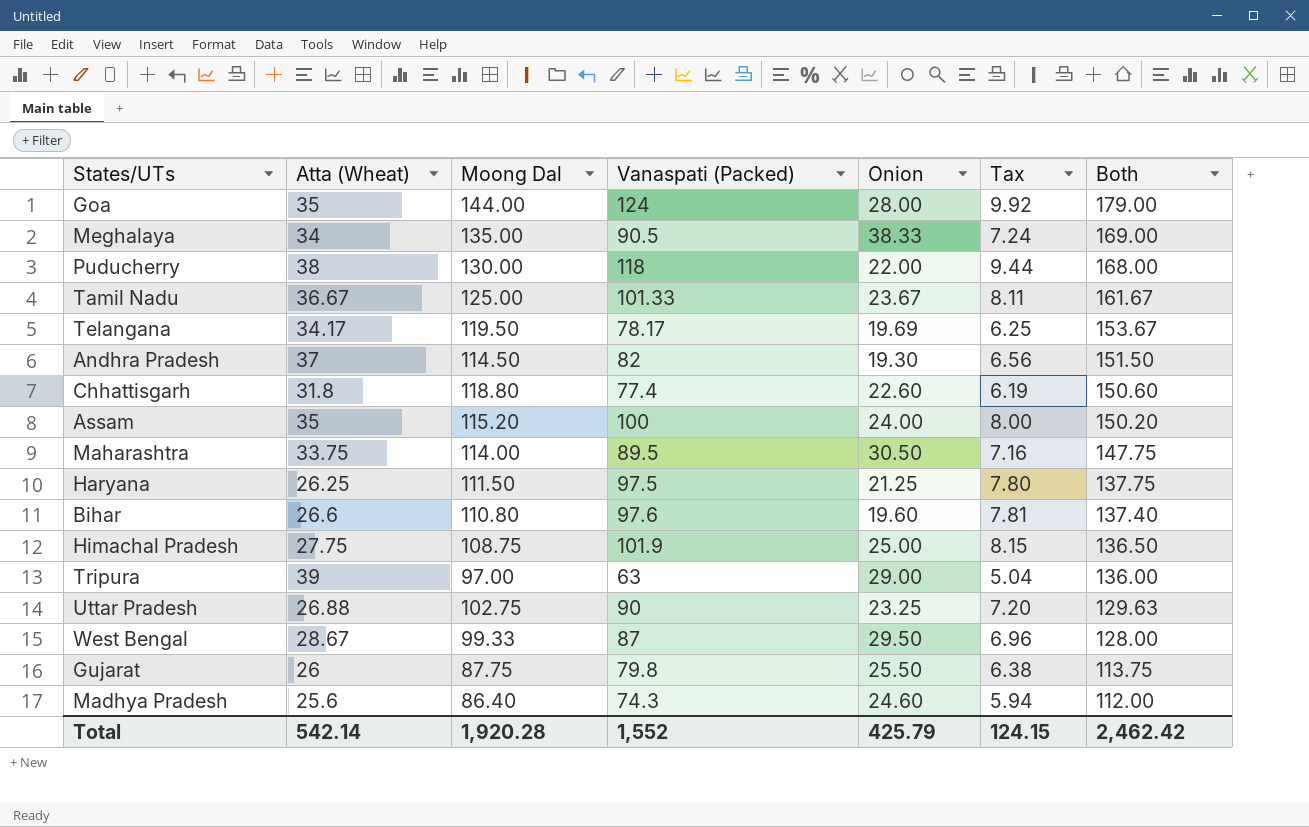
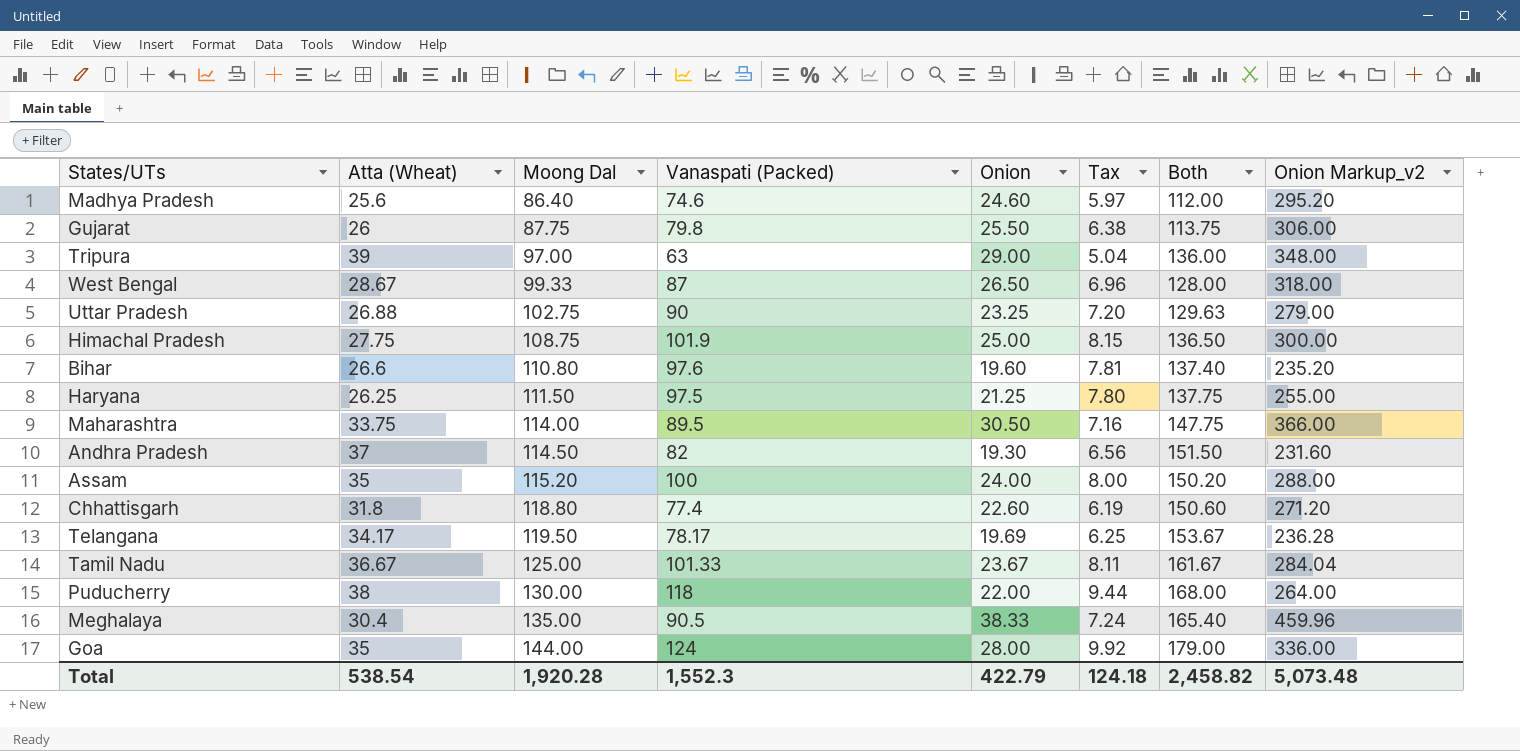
row order: Both descending -> Moong Dal ascending
column Onion Markup_v2 | formula: none -> [Onion] * 12
Madhya Pradesh | Vanaspati (Packed): 74.3 -> 74.6
Madhya Pradesh | Tax: 5.94 -> 5.97
West Bengal | Onion: 29.50 -> 26.50
Meghalaya | Atta (Wheat): 34 -> 30.4
Meghalaya | Both: 169.00 -> 165.40
Total | Atta (Wheat): 542.14 -> 538.54
Total | Vanaspati (Packed): 1,552 -> 1,552.3
Total | Onion: 425.79 -> 422.79
Total | Tax: 124.15 -> 124.18
Total | Both: 2,462.42 -> 2,458.82

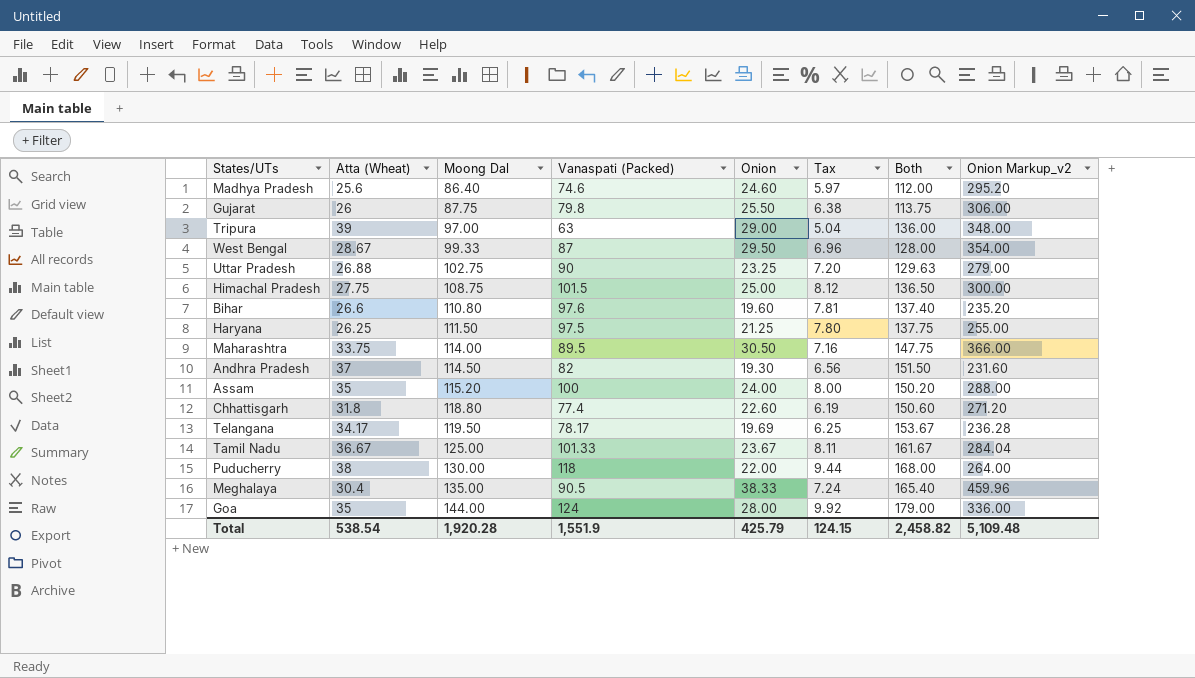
West Bengal | Onion: 26.50 -> 29.50
West Bengal | Onion Markup_v2: 318.00 -> 354.00
Himachal Pradesh | Vanaspati (Packed): 101.9 -> 101.5
Himachal Pradesh | Tax: 8.15 -> 8.12
Total | Vanaspati (Packed): 1,552.3 -> 1,551.9
Total | Onion: 422.79 -> 425.79
Total | Tax: 124.18 -> 124.15
Total | Onion Markup_v2: 5,073.48 -> 5,109.48

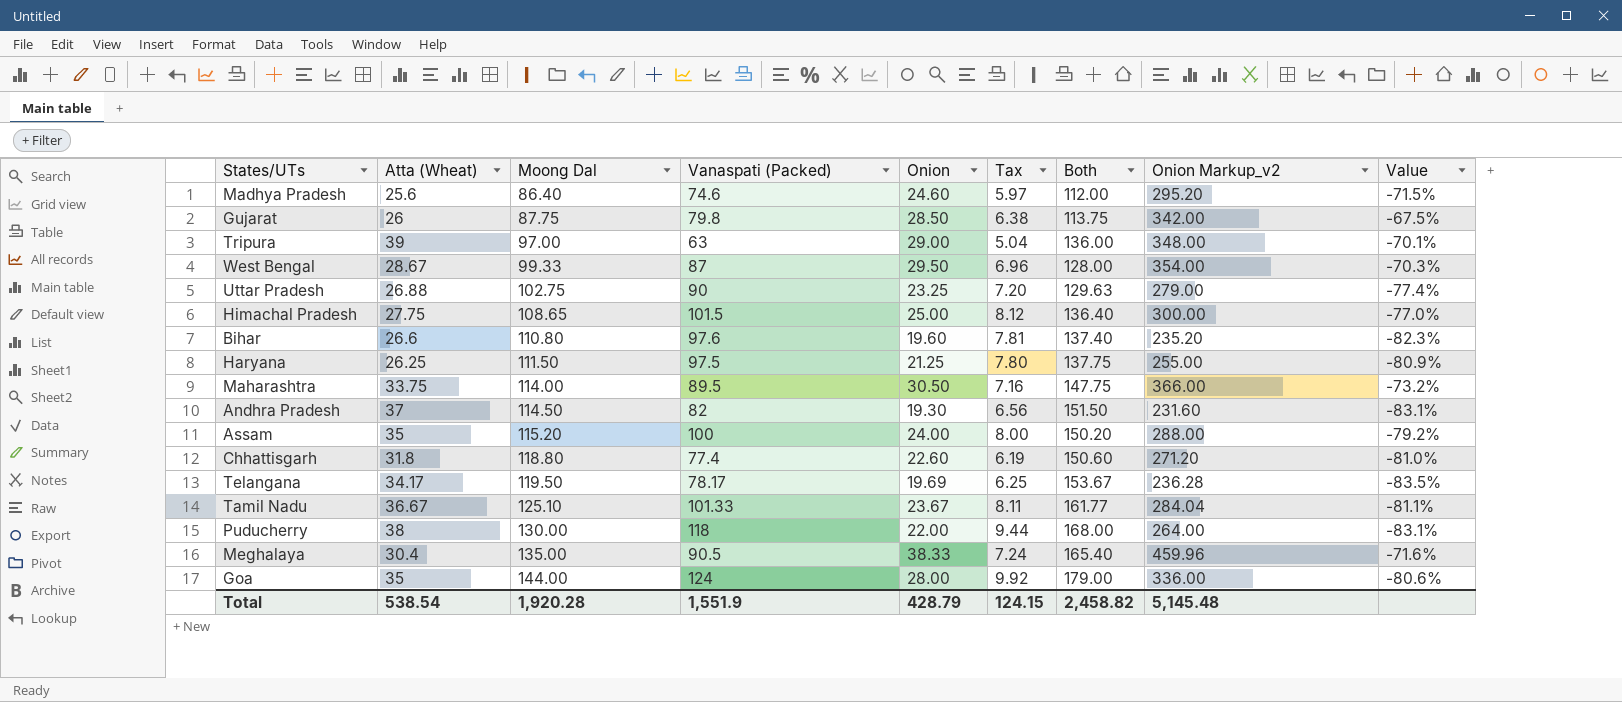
column Value | formula: none -> ([Onion] - [Moong Dal]) / [Moong Dal]
Gujarat | Onion: 25.50 -> 28.50
Gujarat | Onion Markup_v2: 306.00 -> 342.00
Himachal Pradesh | Moong Dal: 108.75 -> 108.65
Himachal Pradesh | Both: 136.50 -> 136.40
Tamil Nadu | Moong Dal: 125.00 -> 125.10
Tamil Nadu | Both: 161.67 -> 161.77
Total | Onion: 425.79 -> 428.79
Total | Onion Markup_v2: 5,109.48 -> 5,145.48

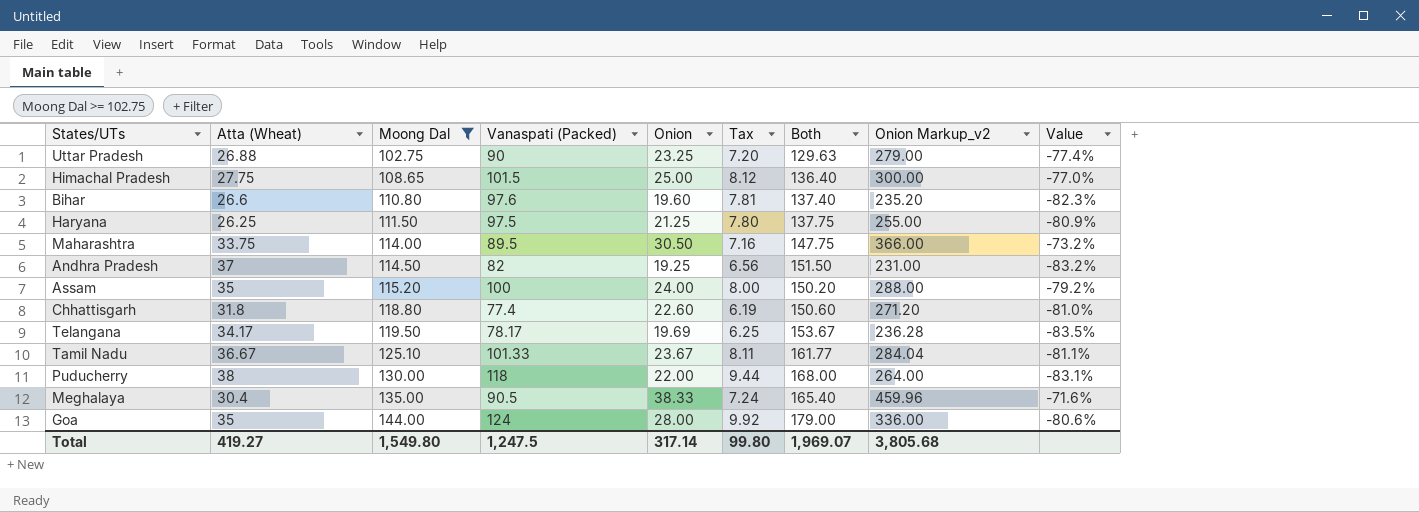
filter: none -> Moong Dal >= 102.75
Andhra Pradesh | Onion: 19.30 -> 19.25
Andhra Pradesh | Onion Markup_v2: 231.60 -> 231.00
Andhra Pradesh | Value: -83.1% -> -83.2%
Total | Atta (Wheat): 538.54 -> 419.27
Total | Moong Dal: 1,920.28 -> 1,549.80
Total | Vanaspati (Packed): 1,551.9 -> 1,247.5
Total | Onion: 428.79 -> 317.14
Total | Tax: 124.15 -> 99.80
Total | Both: 2,458.82 -> 1,969.07
Total | Onion Markup_v2: 5,145.48 -> 3,805.68

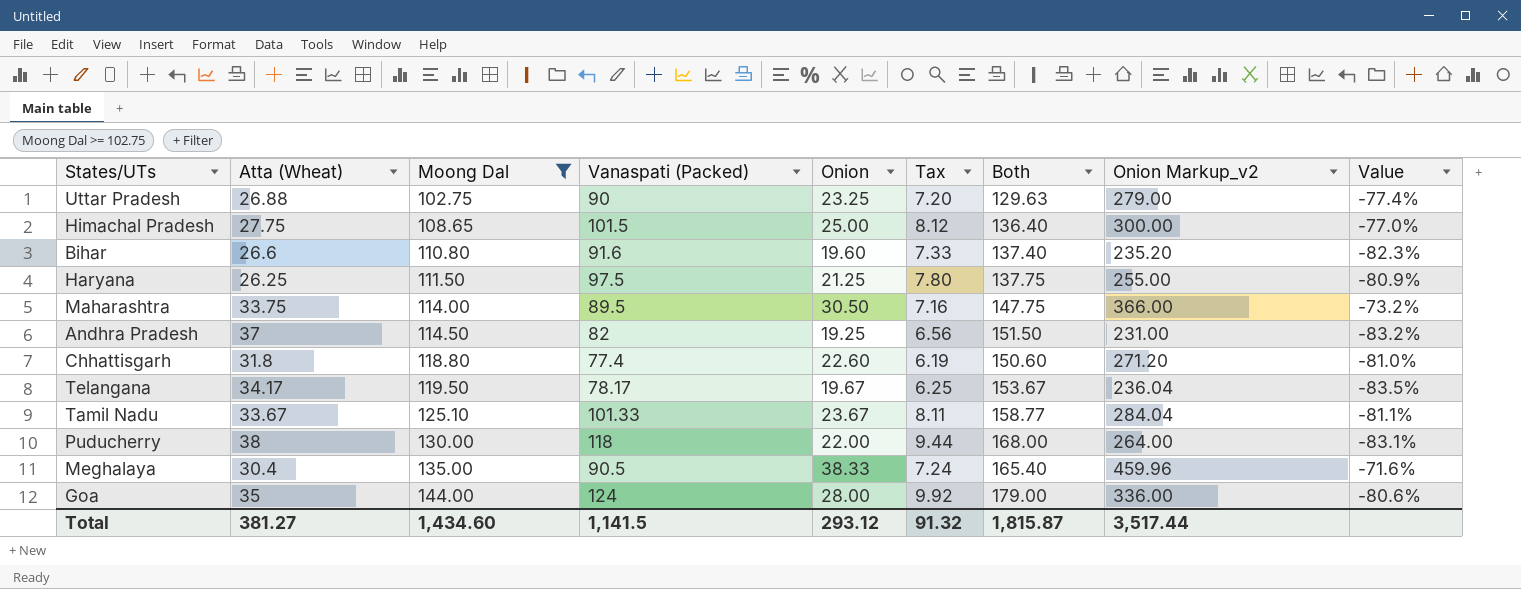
row Assam: 35 | 115.20 | 100 | 24.00 | 8.00 | 150.20 | 288.00 | -79.2% -> none
Bihar | Vanaspati (Packed): 97.6 -> 91.6
Bihar | Tax: 7.81 -> 7.33
Telangana | Onion: 19.69 -> 19.67
Telangana | Onion Markup_v2: 236.28 -> 236.04
Tamil Nadu | Atta (Wheat): 36.67 -> 33.67
Tamil Nadu | Both: 161.77 -> 158.77
Total | Atta (Wheat): 419.27 -> 381.27
Total | Moong Dal: 1,549.80 -> 1,434.60
Total | Vanaspati (Packed): 1,247.5 -> 1,141.5
Total | Onion: 317.14 -> 293.12
Total | Tax: 99.80 -> 91.32
Total | Both: 1,969.07 -> 1,815.87
Total | Onion Markup_v2: 3,805.68 -> 3,517.44

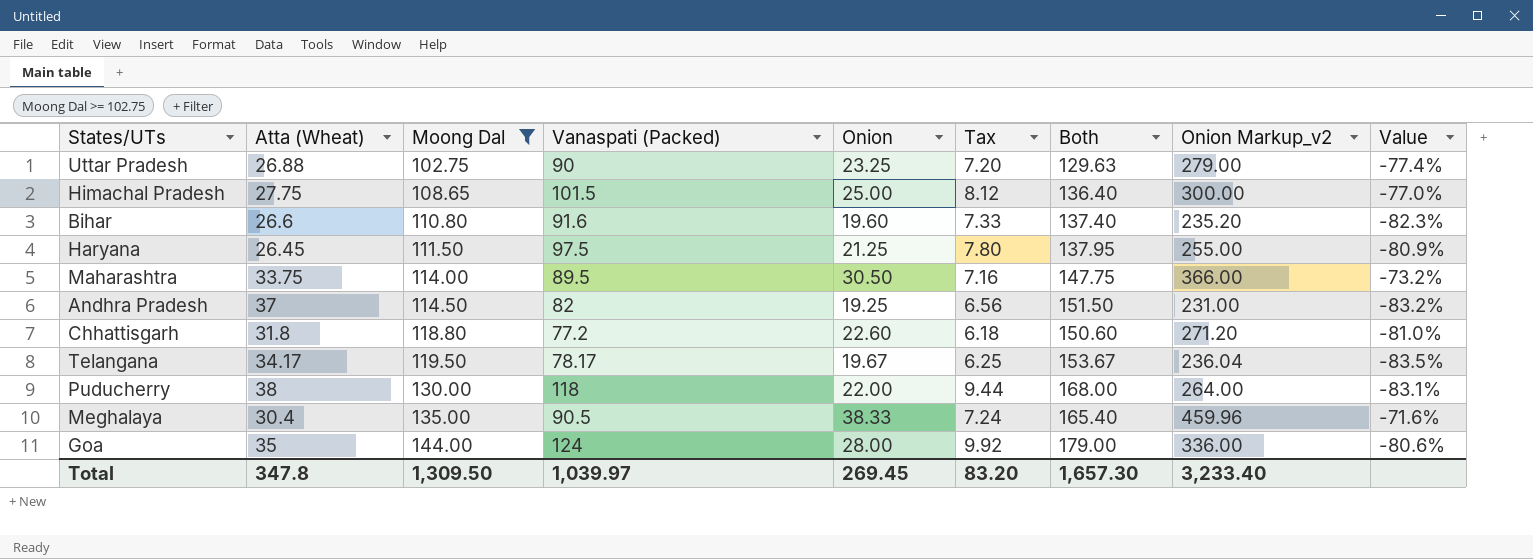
row Tamil Nadu: 33.67 | 125.10 | 101.33 | 23.67 | 8.11 | 158.77 | 284.04 | -81.1% -> none
Haryana | Atta (Wheat): 26.25 -> 26.45
Haryana | Both: 137.75 -> 137.95
Chhattisgarh | Vanaspati (Packed): 77.4 -> 77.2
Chhattisgarh | Tax: 6.19 -> 6.18
Total | Atta (Wheat): 381.27 -> 347.8
Total | Moong Dal: 1,434.60 -> 1,309.50
Total | Vanaspati (Packed): 1,141.5 -> 1,039.97
Total | Onion: 293.12 -> 269.45
Total | Tax: 91.32 -> 83.20
Total | Both: 1,815.87 -> 1,657.30
Total | Onion Markup_v2: 3,517.44 -> 3,233.40

